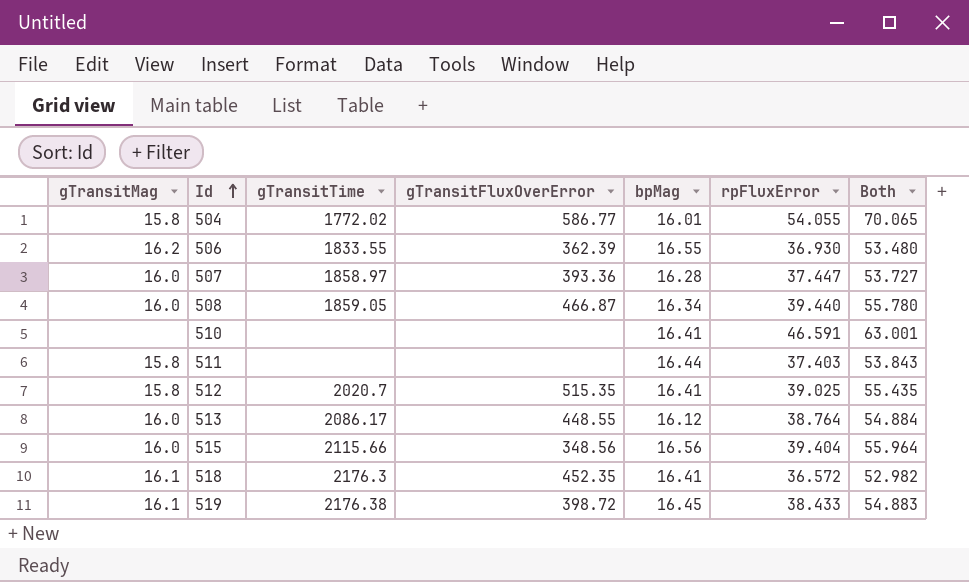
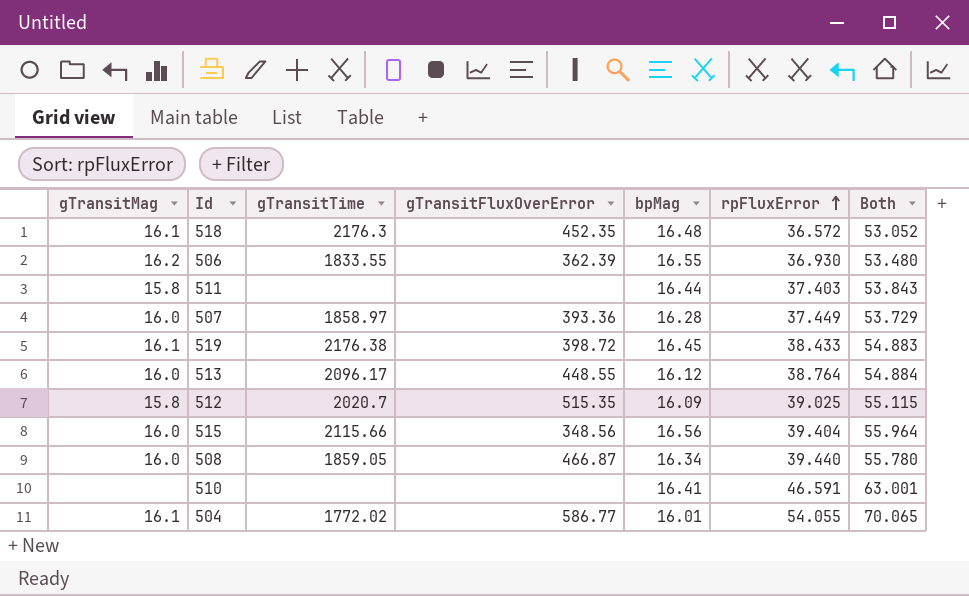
row order: Id ascending -> rpFluxError ascending
518 | bpMag: 16.41 -> 16.48
518 | Both: 52.982 -> 53.052
507 | rpFluxError: 37.447 -> 37.449
507 | Both: 53.727 -> 53.729
513 | gTransitTime: 2086.17 -> 2096.17
512 | bpMag: 16.41 -> 16.09
512 | Both: 55.435 -> 55.115
504 | gTransitMag: 15.8 -> 16.1

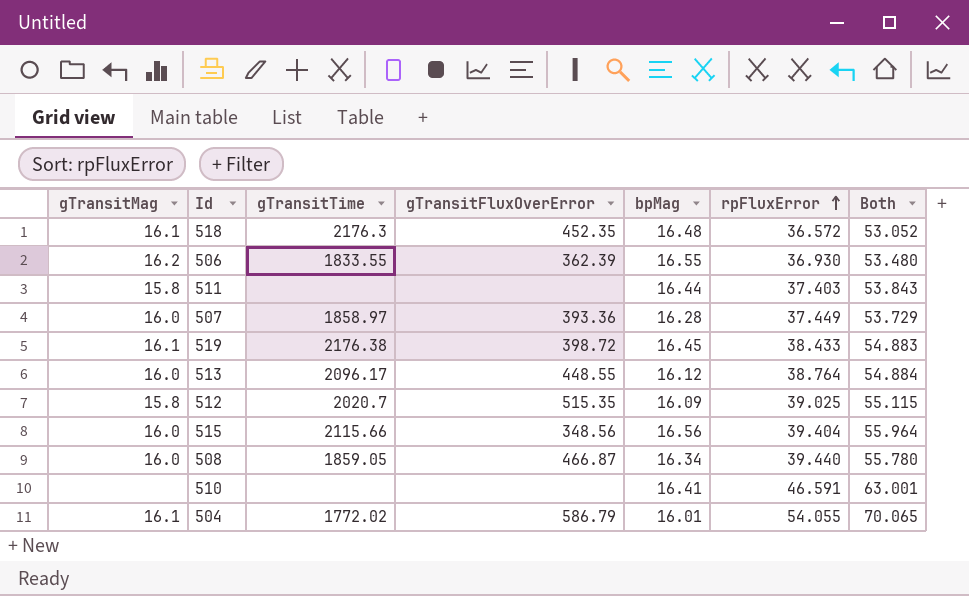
504 | gTransitFluxOverError: 586.77 -> 586.79

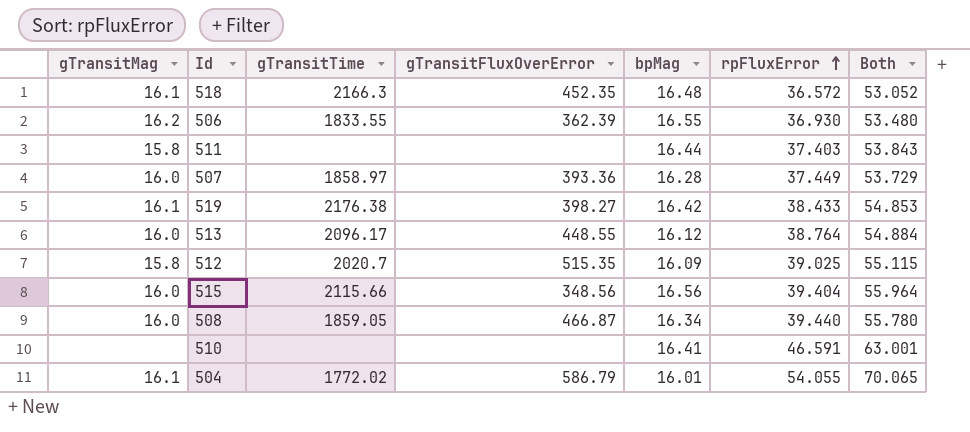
518 | gTransitTime: 2176.3 -> 2166.3
519 | gTransitFluxOverError: 398.72 -> 398.27
519 | bpMag: 16.45 -> 16.42
519 | Both: 54.883 -> 54.853

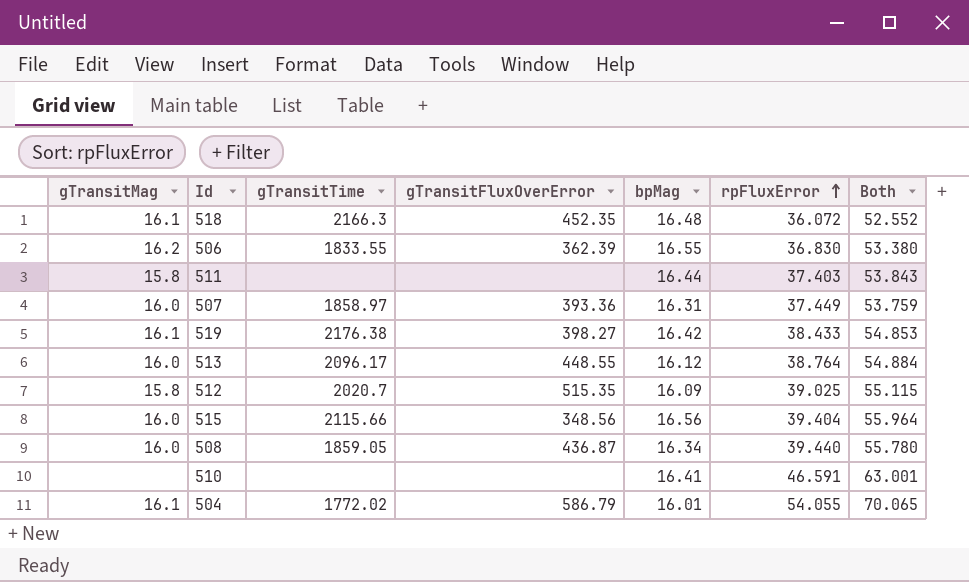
518 | rpFluxError: 36.572 -> 36.072
518 | Both: 53.052 -> 52.552
506 | rpFluxError: 36.930 -> 36.830
506 | Both: 53.480 -> 53.380
507 | bpMag: 16.28 -> 16.31
507 | Both: 53.729 -> 53.759
508 | gTransitFluxOverError: 466.87 -> 436.87

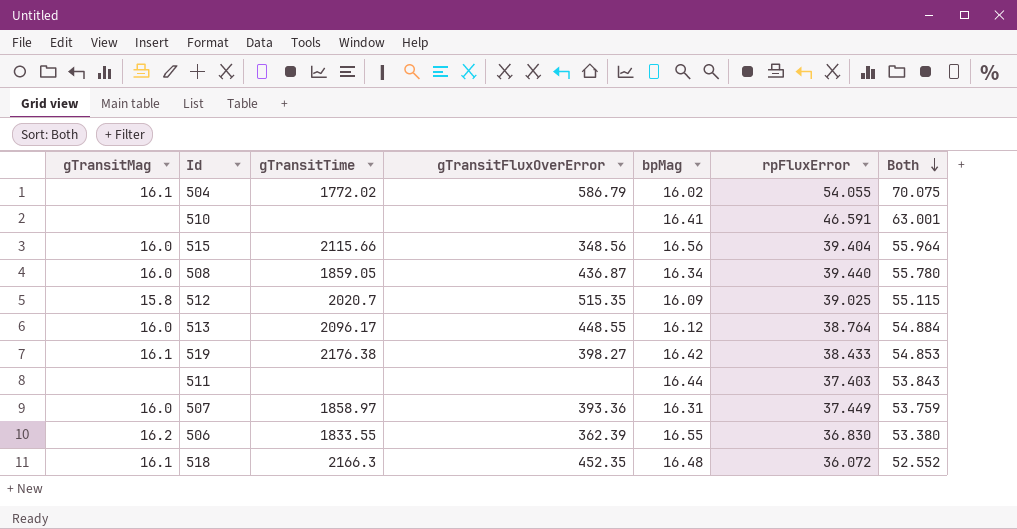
row order: rpFluxError ascending -> Both descending
504 | bpMag: 16.01 -> 16.02
504 | Both: 70.065 -> 70.075
511 | gTransitMag: 15.8 -> none

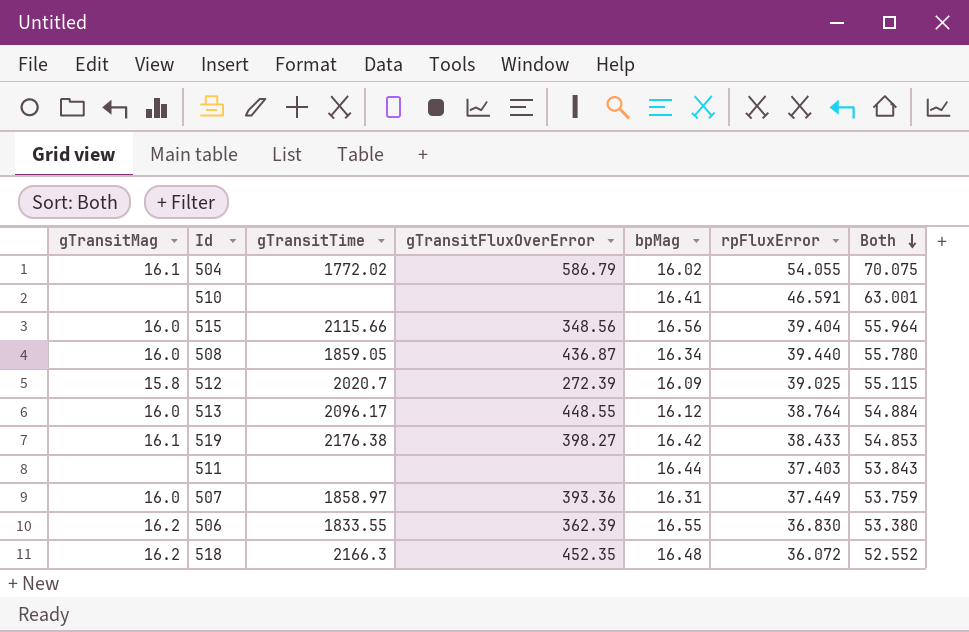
512 | gTransitFluxOverError: 515.35 -> 272.39
518 | gTransitMag: 16.1 -> 16.2

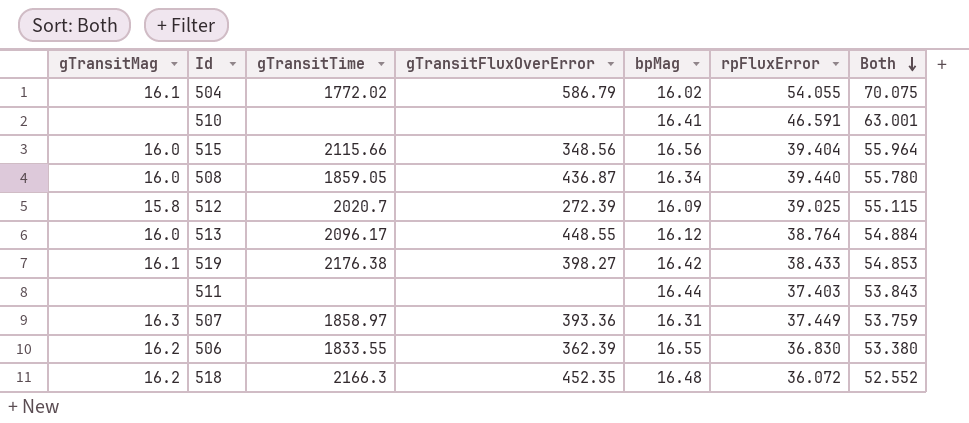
507 | gTransitMag: 16.0 -> 16.3

